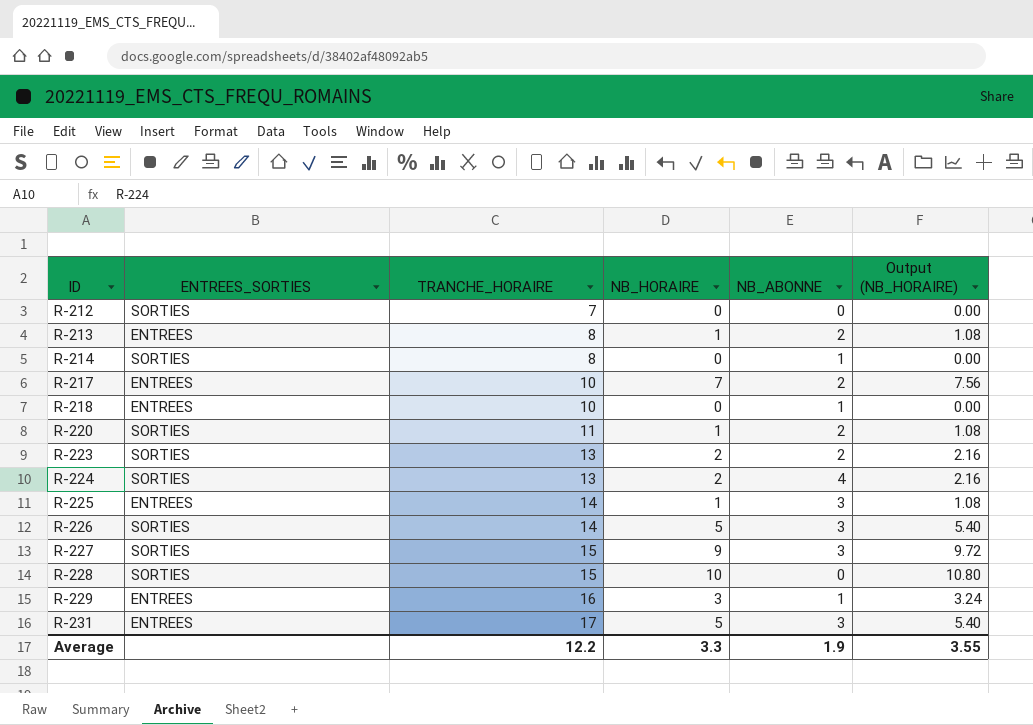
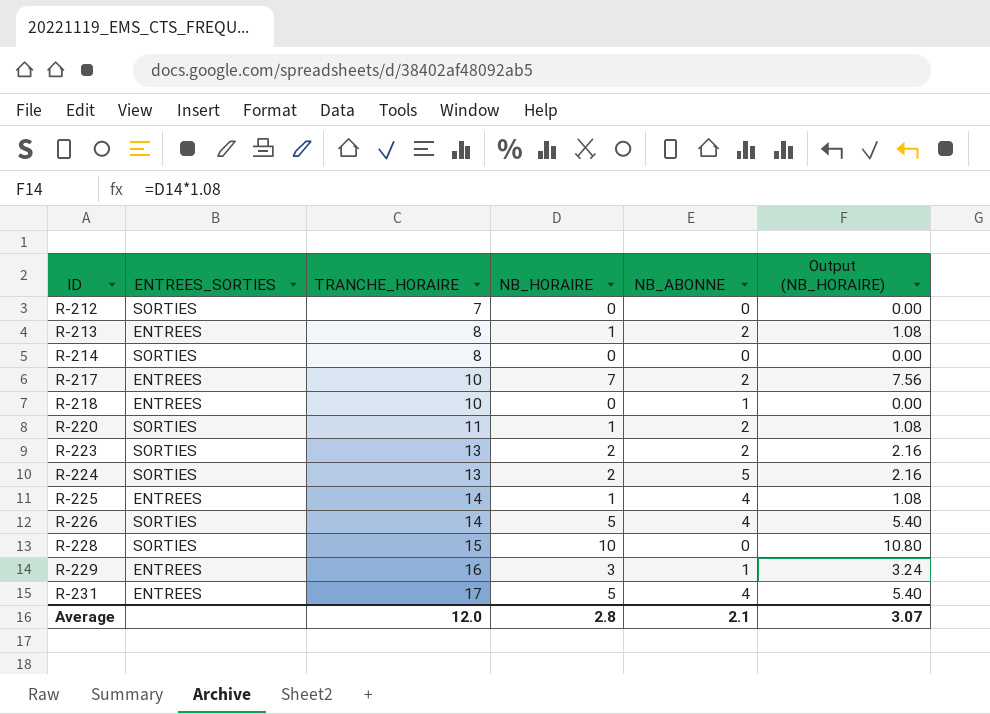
row R-227: SORTIES | 15 | 9 | 3 | 9.72 -> none
R-214 | NB_ABONNE: 1 -> 0
R-224 | NB_ABONNE: 4 -> 5
R-225 | NB_ABONNE: 3 -> 4
R-226 | NB_ABONNE: 3 -> 4
R-231 | NB_ABONNE: 3 -> 4
Average | TRANCHE_HORAIRE: 12.2 -> 12.0
Average | NB_HORAIRE: 3.3 -> 2.8
Average | NB_ABONNE: 1.9 -> 2.1
Average | Output (NB_HORAIRE): 3.55 -> 3.07

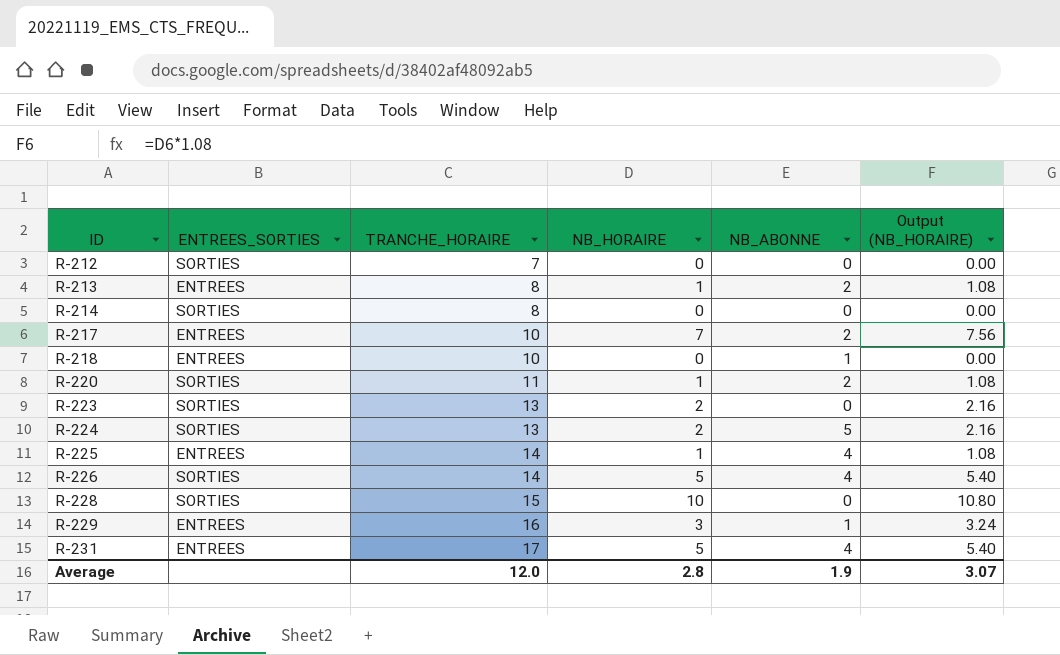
R-223 | NB_ABONNE: 2 -> 0
Average | NB_ABONNE: 2.1 -> 1.9

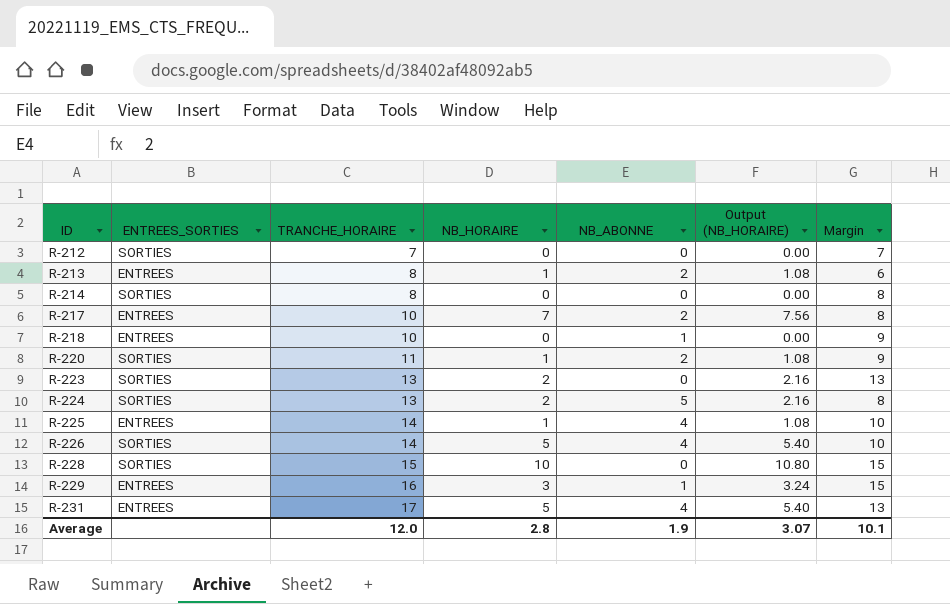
column Margin | formula: none -> [TRANCHE_HORAIRE] - [NB_ABONNE]

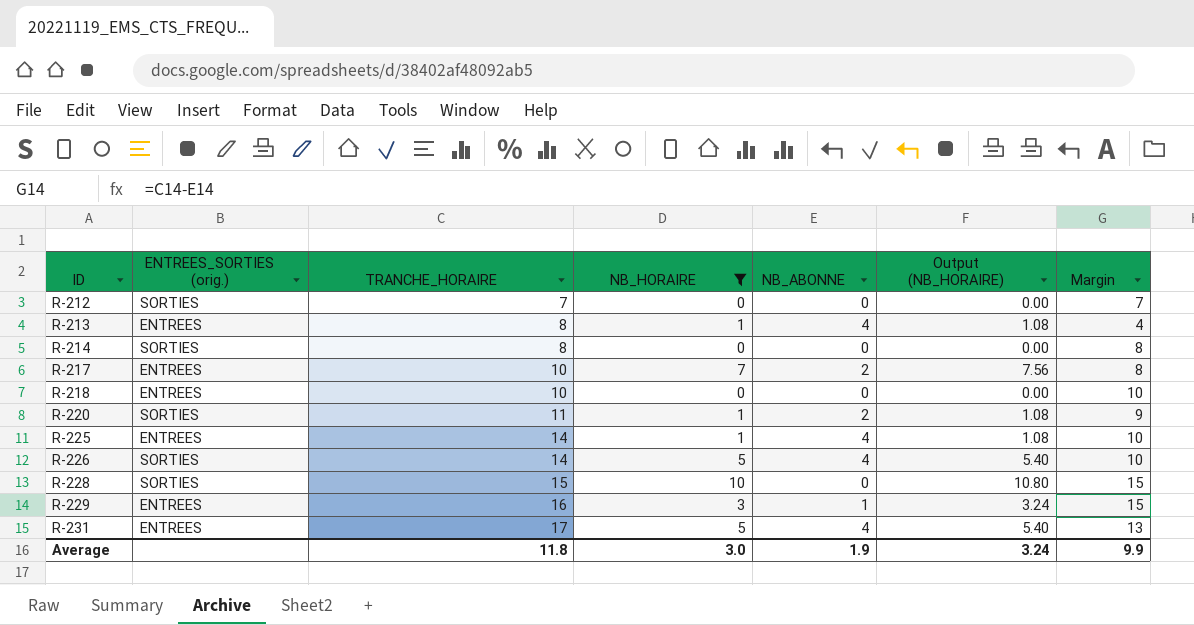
filter: none -> NB_HORAIRE != 2
column name: ENTREES_SORTIES -> ENTREES_SORTIES (orig.)
R-213 | NB_ABONNE: 2 -> 4
R-213 | Margin: 6 -> 4
R-218 | NB_ABONNE: 1 -> 0
R-218 | Margin: 9 -> 10
Average | TRANCHE_HORAIRE: 12.0 -> 11.8
Average | NB_HORAIRE: 2.8 -> 3.0
Average | Output (NB_HORAIRE): 3.07 -> 3.24
Average | Margin: 10.1 -> 9.9

